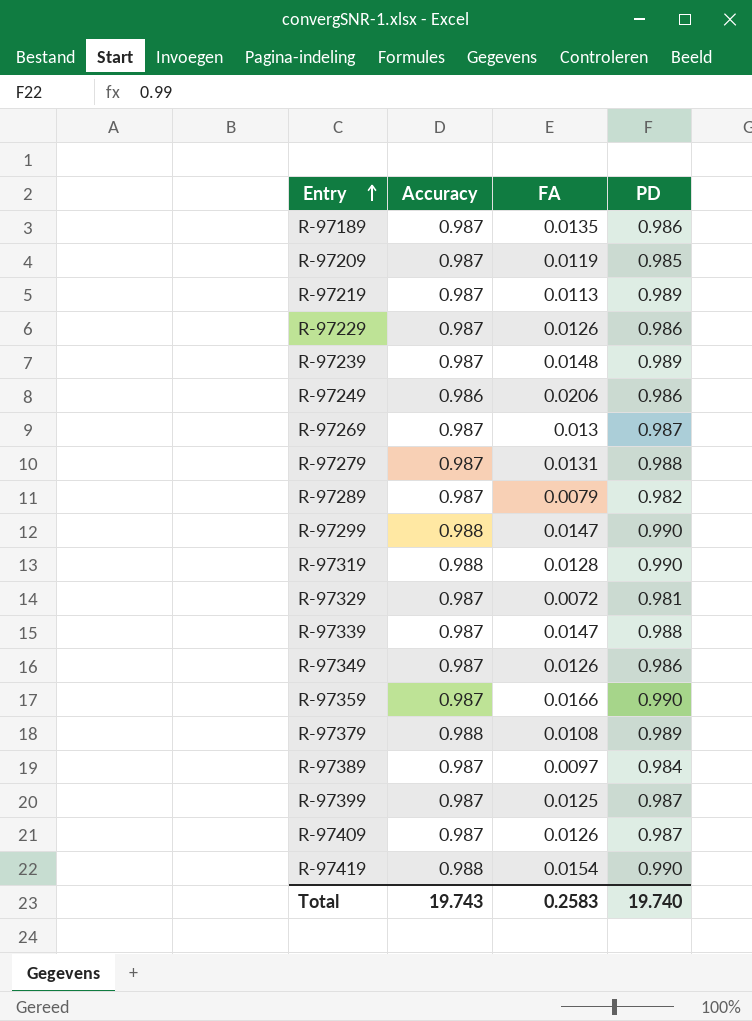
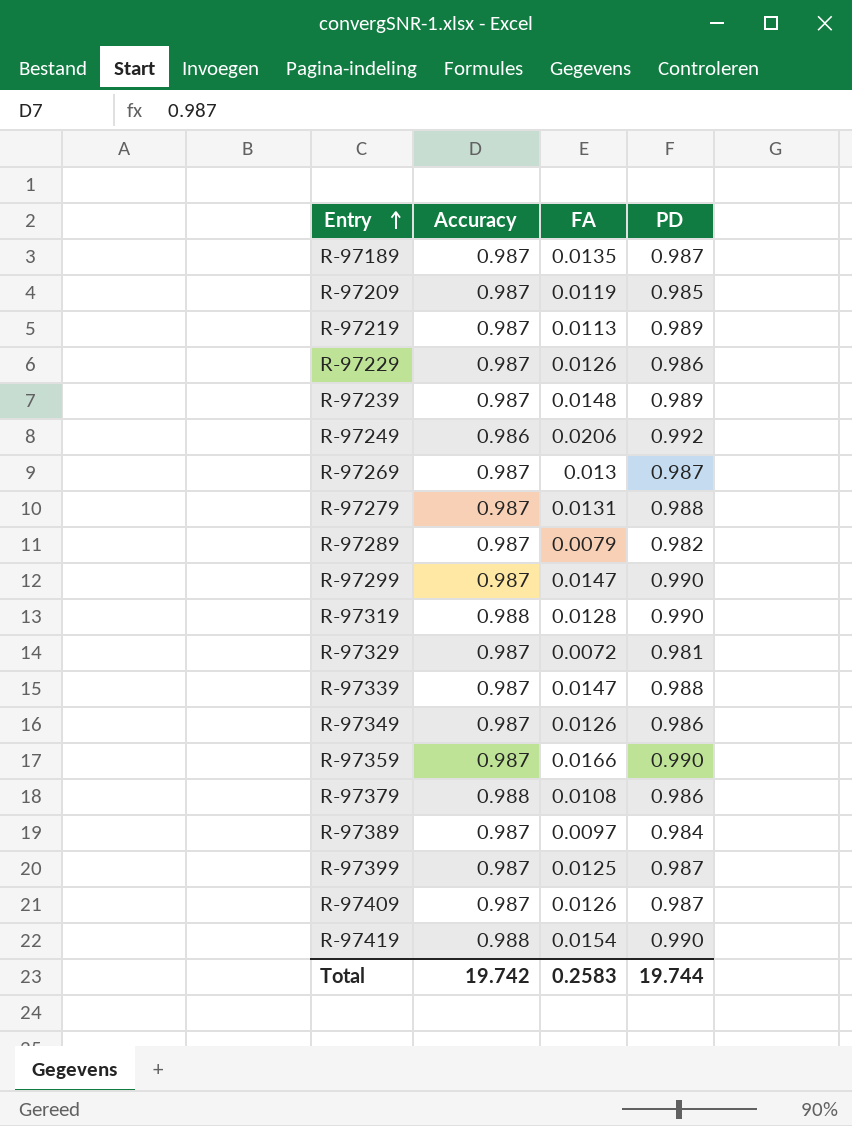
R-97189 | PD: 0.986 -> 0.987
R-97249 | PD: 0.986 -> 0.992
R-97299 | Accuracy: 0.988 -> 0.987
R-97379 | PD: 0.989 -> 0.986
Total | Accuracy: 19.743 -> 19.742
Total | PD: 19.740 -> 19.744

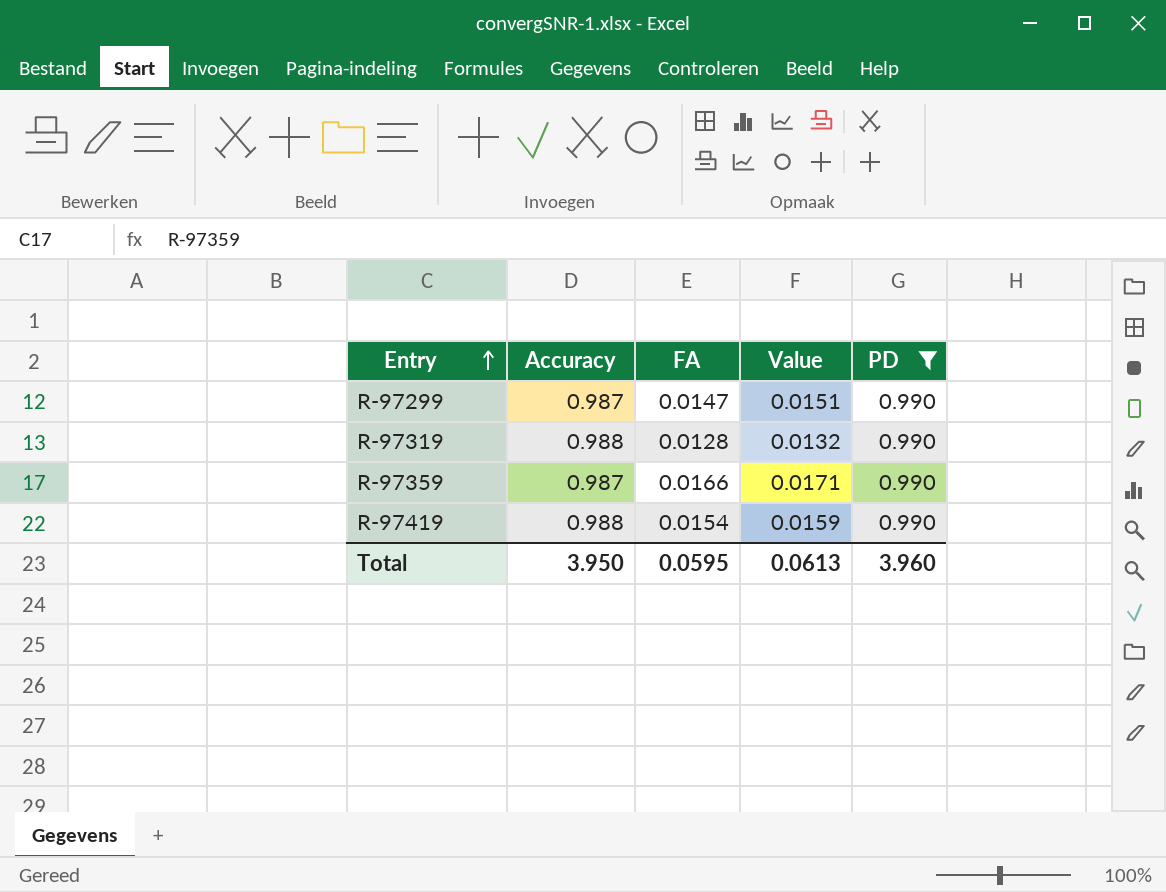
filter: none -> PD = 0.990
column Value | formula: none -> [FA] * 1.03
Total | Accuracy: 19.742 -> 3.950
Total | FA: 0.2583 -> 0.0595
Total | PD: 19.744 -> 3.960

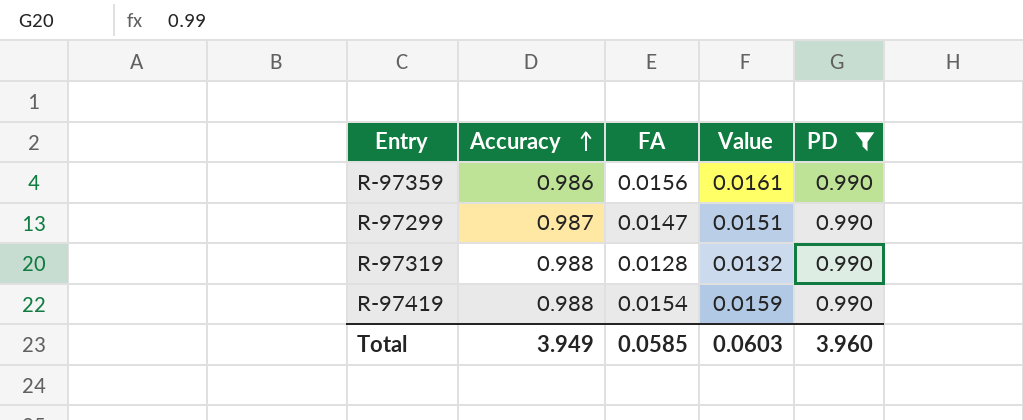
row order: Entry ascending -> Accuracy ascending
R-97359 | Accuracy: 0.987 -> 0.986
R-97359 | FA: 0.0166 -> 0.0156
R-97359 | Value: 0.0171 -> 0.0161
Total | Accuracy: 3.950 -> 3.949
Total | FA: 0.0595 -> 0.0585
Total | Value: 0.0613 -> 0.0603

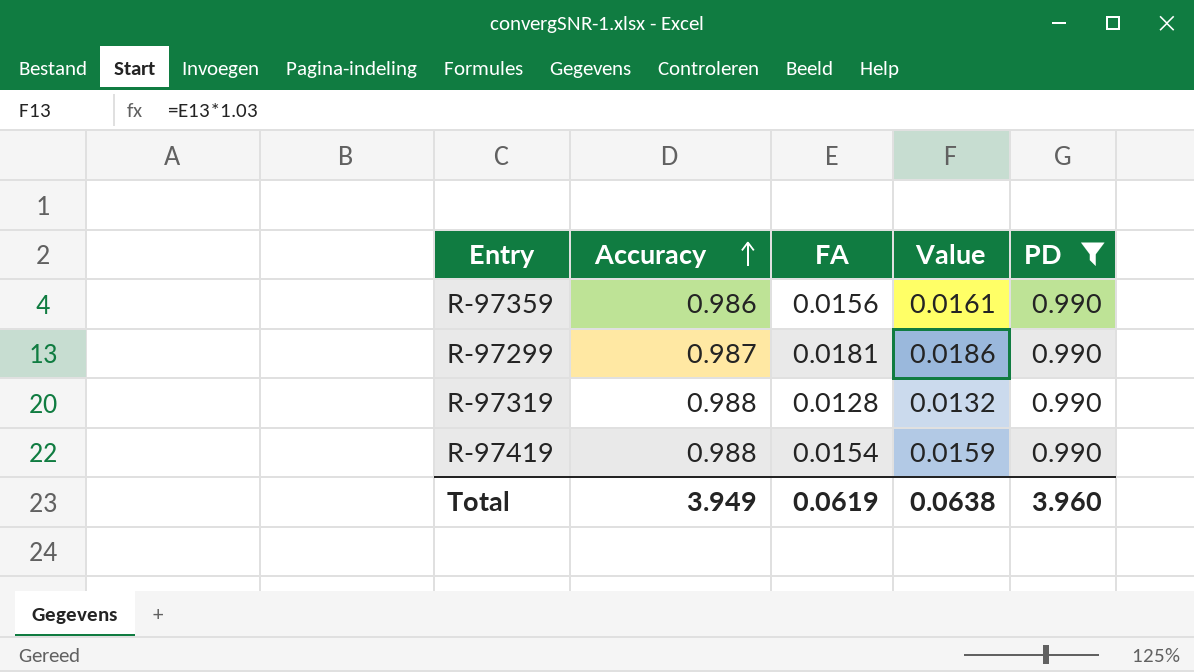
R-97299 | FA: 0.0147 -> 0.0181
R-97299 | Value: 0.0151 -> 0.0186
Total | FA: 0.0585 -> 0.0619
Total | Value: 0.0603 -> 0.0638

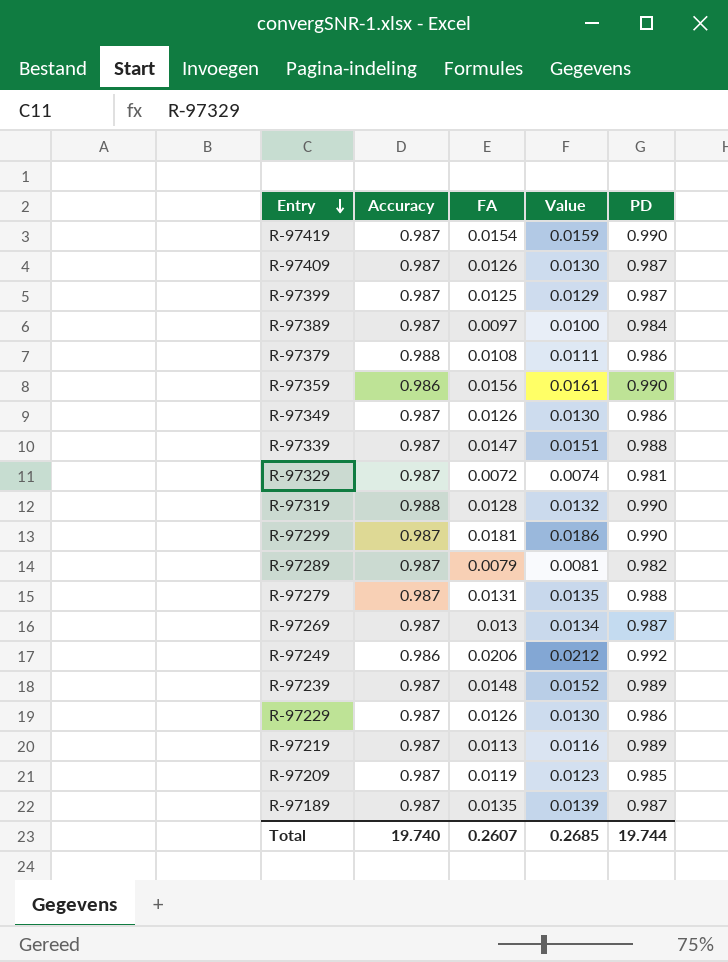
filter: PD = 0.990 -> none
row order: Accuracy ascending -> Entry descending
R-97419 | Accuracy: 0.988 -> 0.987
Total | Accuracy: 3.949 -> 19.740
Total | FA: 0.0619 -> 0.2607
Total | Value: 0.0638 -> 0.2685
Total | PD: 3.960 -> 19.744

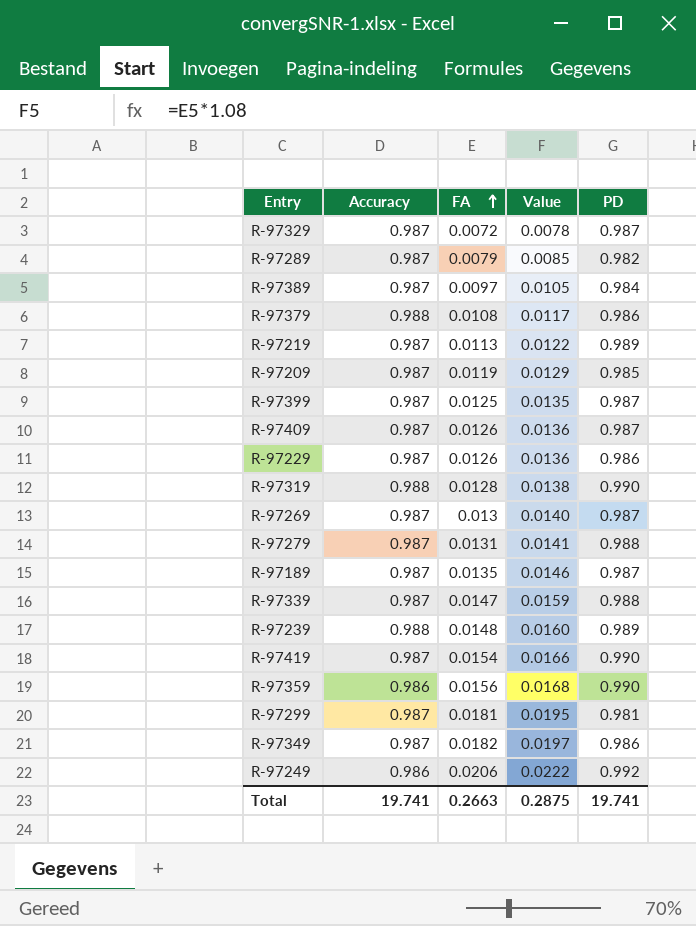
row order: Entry descending -> FA ascending
column Value | formula: [FA] * 1.03 -> [FA] * 1.08
R-97329 | PD: 0.981 -> 0.987
R-97239 | Accuracy: 0.987 -> 0.988
R-97299 | PD: 0.990 -> 0.981
R-97349 | FA: 0.0126 -> 0.0182
Total | Accuracy: 19.740 -> 19.741
Total | FA: 0.2607 -> 0.2663
Total | Value: 0.2685 -> 0.2875
Total | PD: 19.744 -> 19.741

